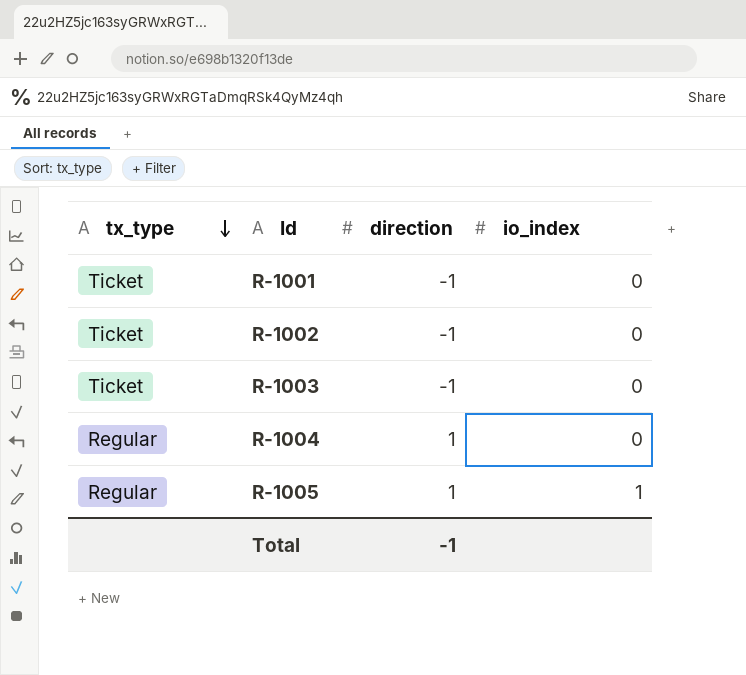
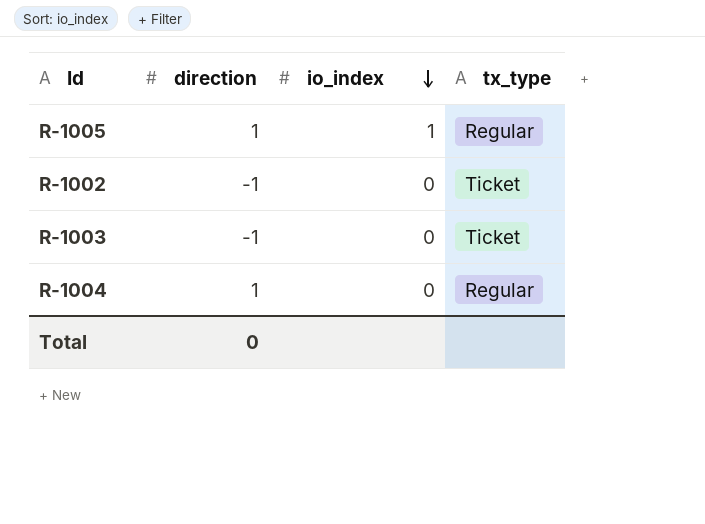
row order: tx_type descending -> io_index descending
column tx_type | position: 1 -> 4
row R-1001: Ticket | -1 | 0 -> none
Total | direction: -1 -> 0

